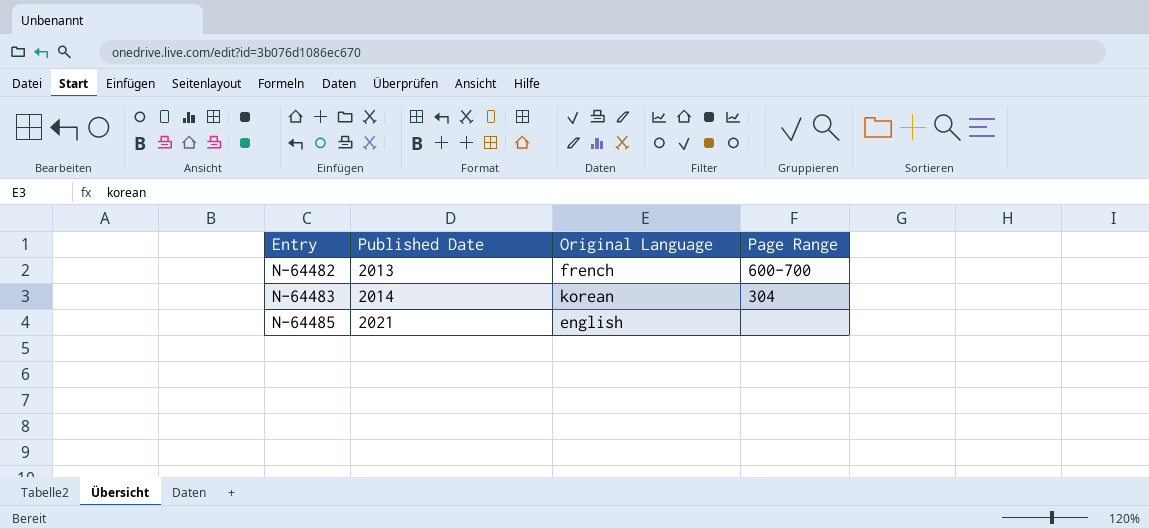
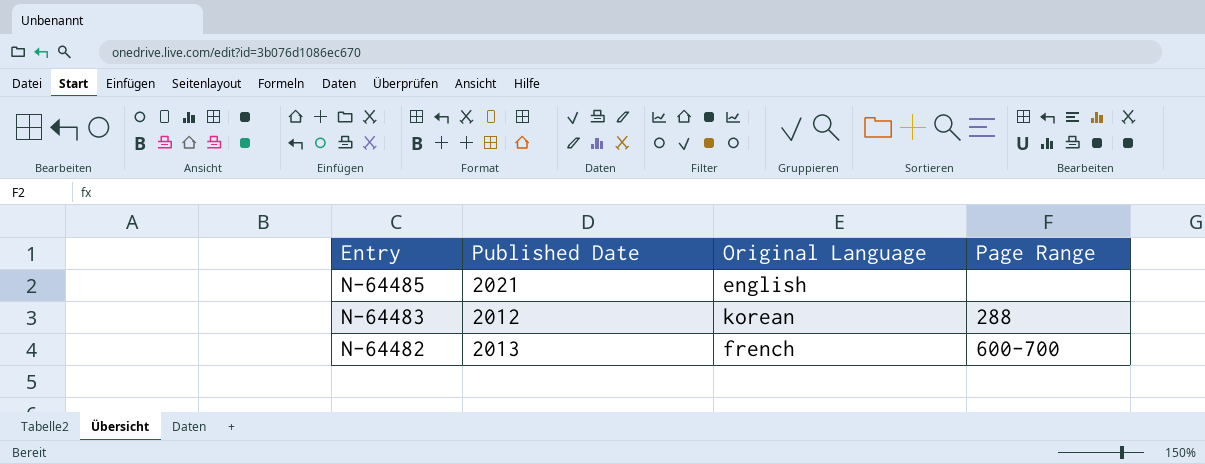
row order: Entry ascending -> Entry descending
N-64483 | Published Date: 2014 -> 2012
N-64483 | Page Range: 304 -> 288

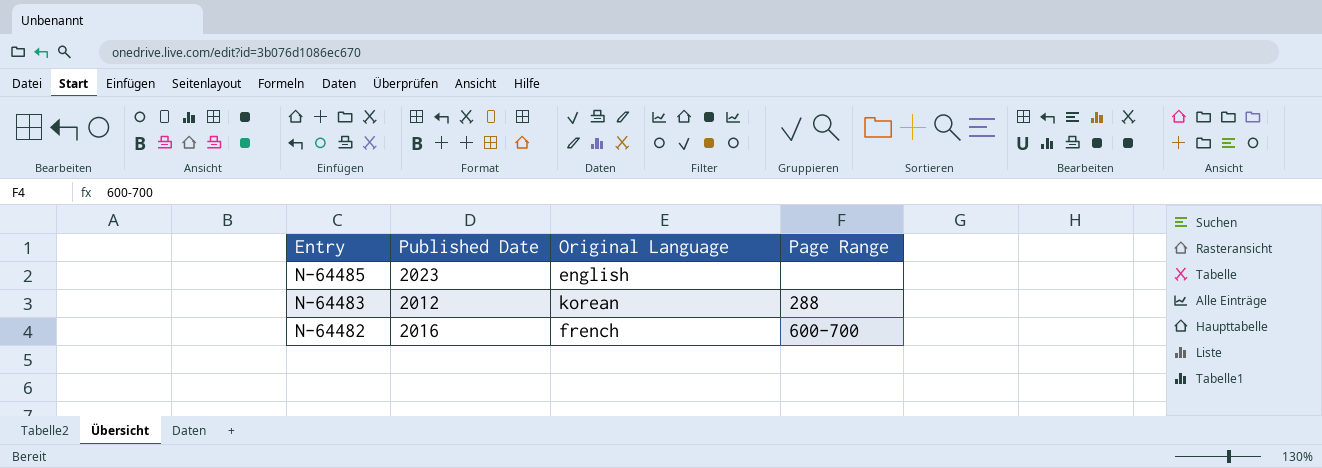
N-64485 | Published Date: 2021 -> 2023
N-64482 | Published Date: 2013 -> 2016

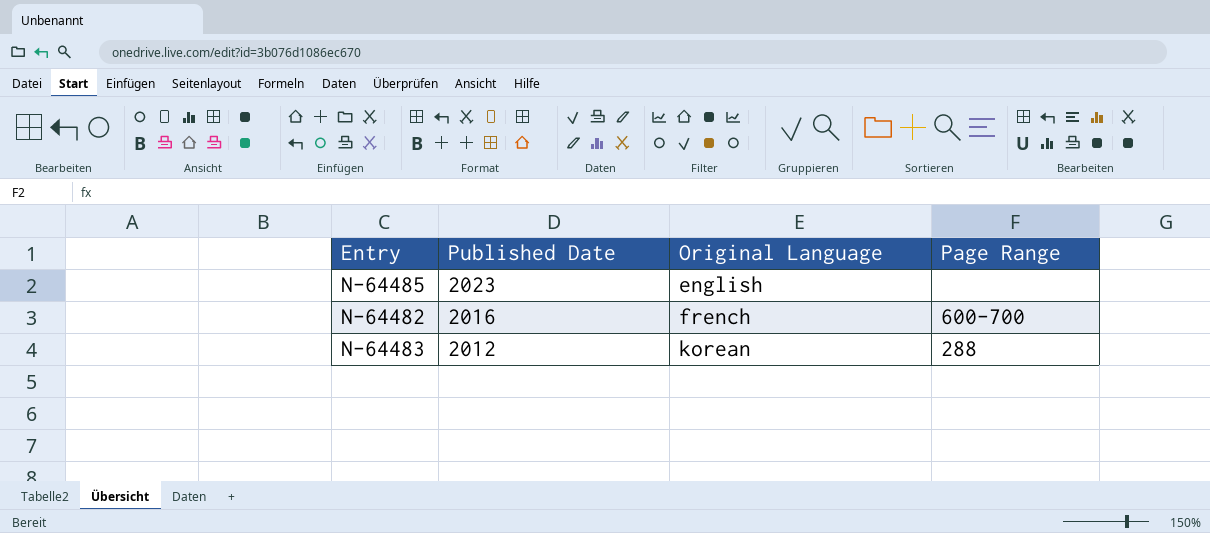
row order: Entry descending -> Published Date descending

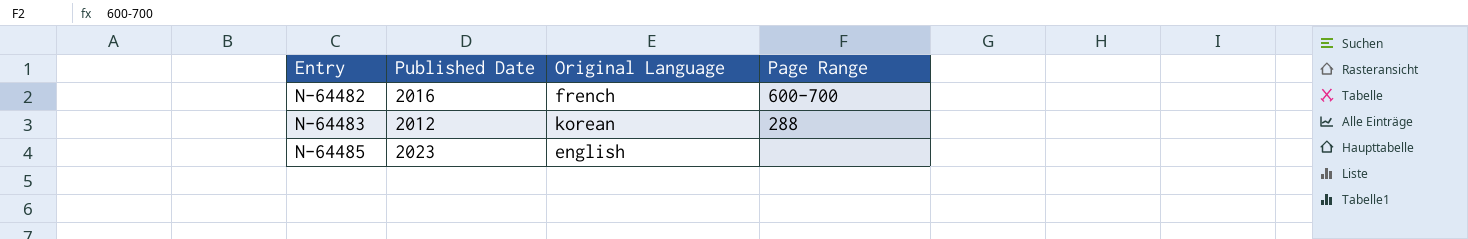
row order: Published Date descending -> Entry ascending

